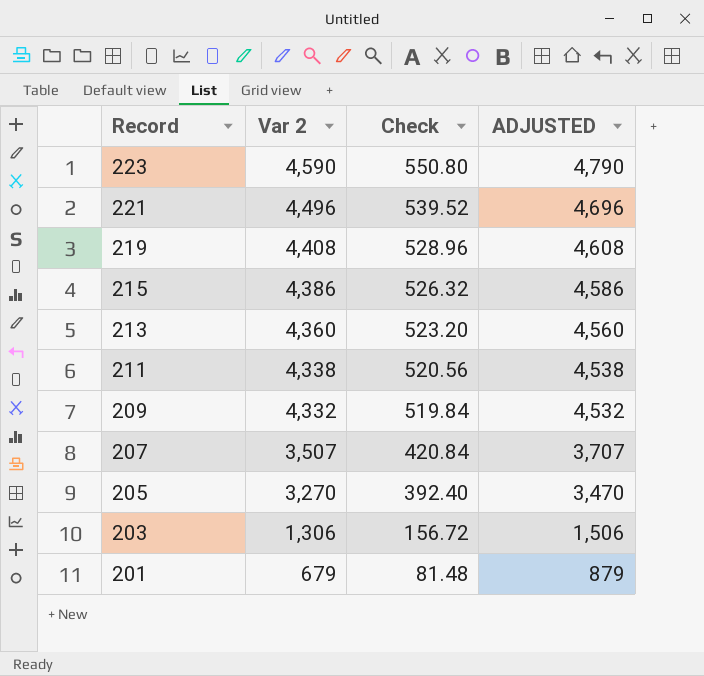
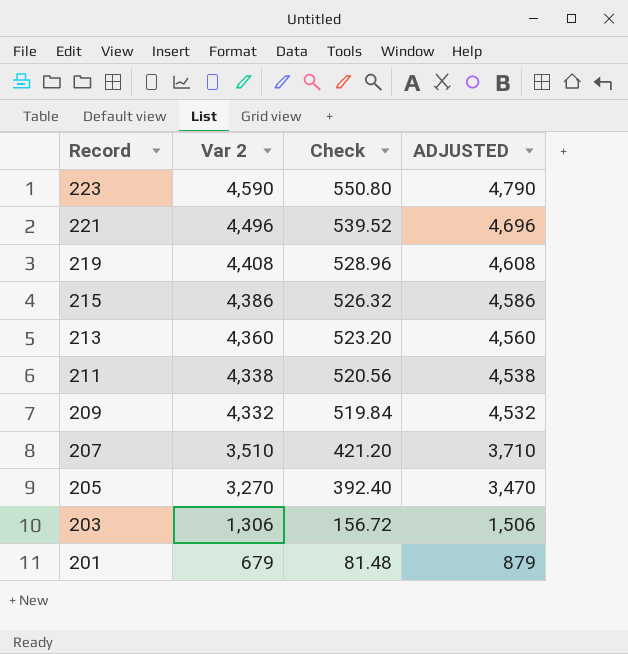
207 | Var 2: 3,507 -> 3,510
207 | Check: 420.84 -> 421.20
207 | ADJUSTED: 3,707 -> 3,710

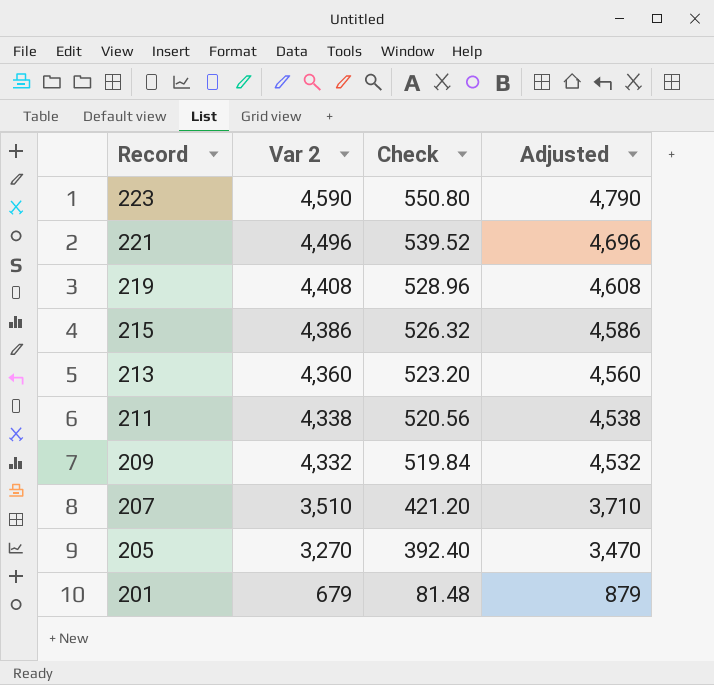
column name: ADJUSTED -> Adjusted
row 203: 1,306 | 156.72 | 1,506 -> none

